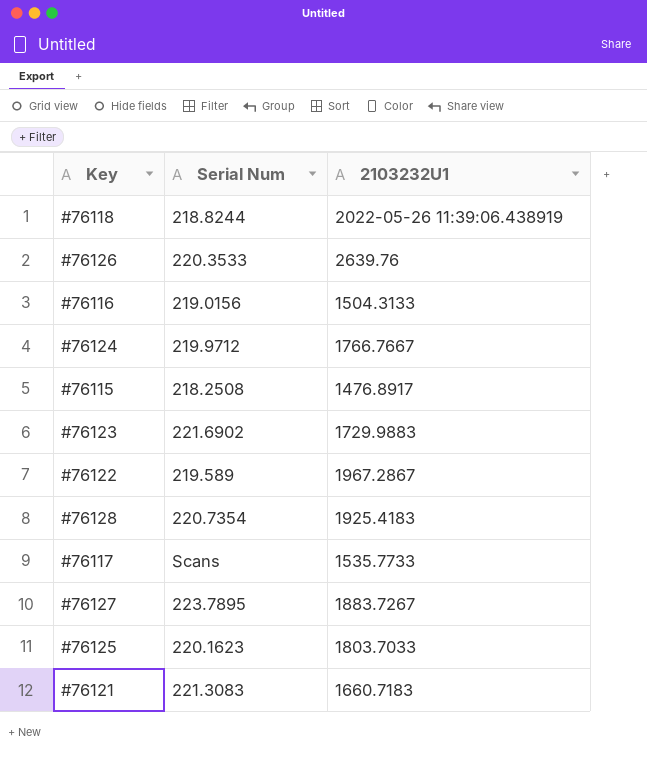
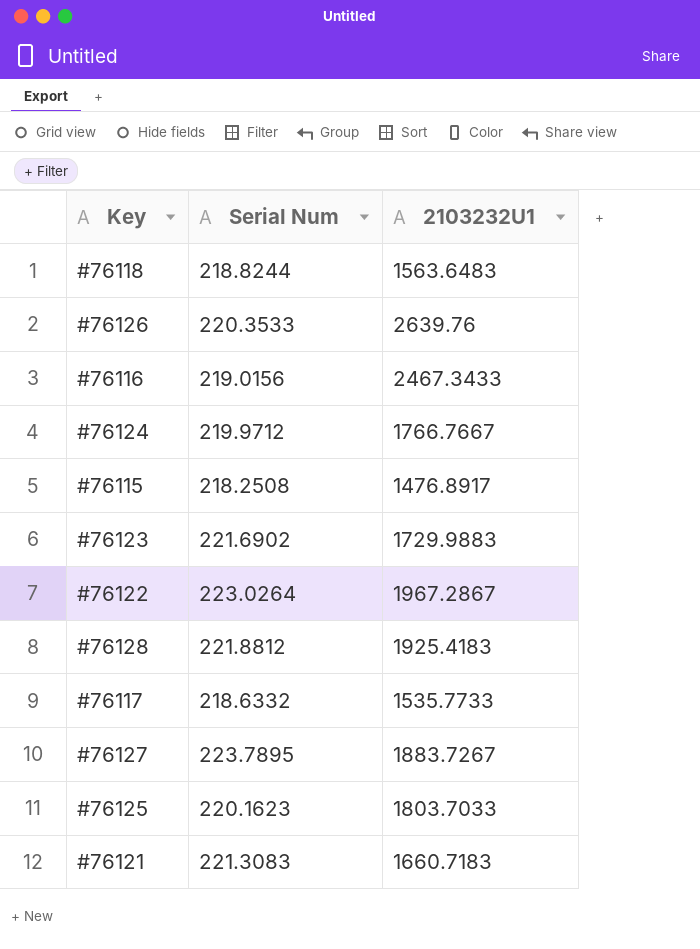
#76118 | 2103232U1: 2022-05-26 11:39:06.438919 -> 1563.6483
#76116 | 2103232U1: 1504.3133 -> 2467.3433
#76122 | Serial Num: 219.589 -> 223.0264
#76128 | Serial Num: 220.7354 -> 221.8812
#76117 | Serial Num: Scans -> 218.6332

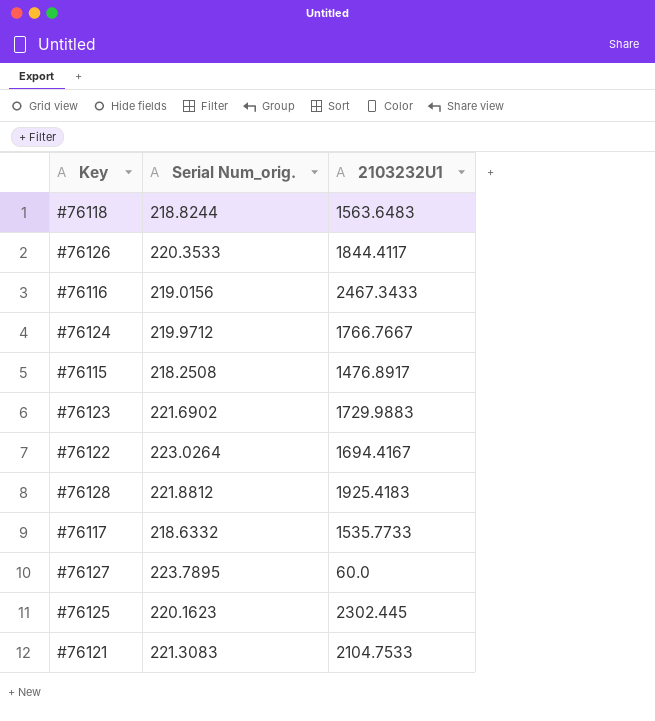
column name: Serial Num -> Serial Num_orig.
#76126 | 2103232U1: 2639.76 -> 1844.4117
#76122 | 2103232U1: 1967.2867 -> 1694.4167
#76127 | 2103232U1: 1883.7267 -> 60.0
#76125 | 2103232U1: 1803.7033 -> 2302.445
#76121 | 2103232U1: 1660.7183 -> 2104.7533

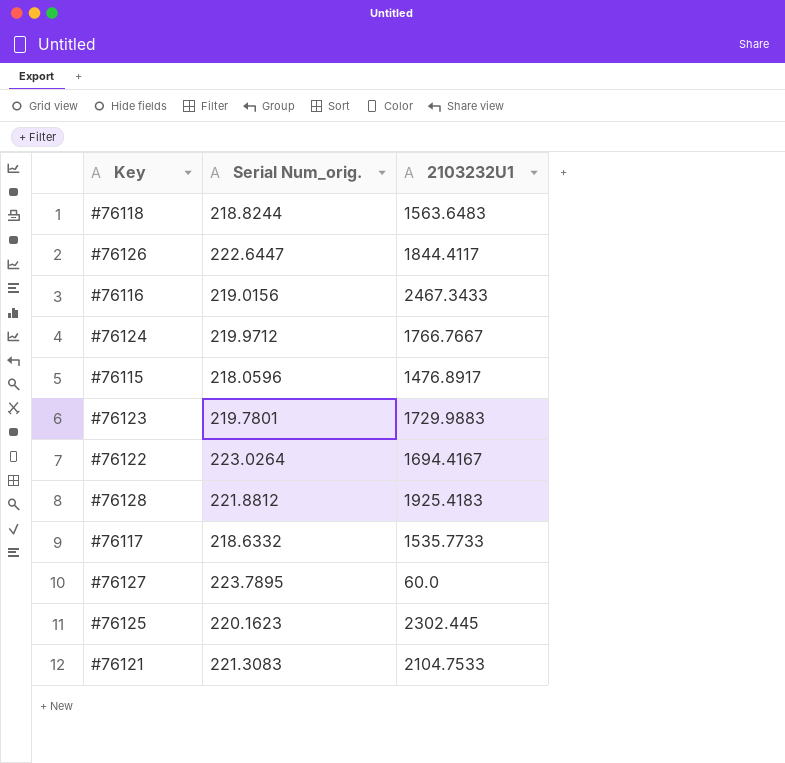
#76126 | Serial Num_orig.: 220.3533 -> 222.6447
#76115 | Serial Num_orig.: 218.2508 -> 218.0596
#76123 | Serial Num_orig.: 221.6902 -> 219.7801

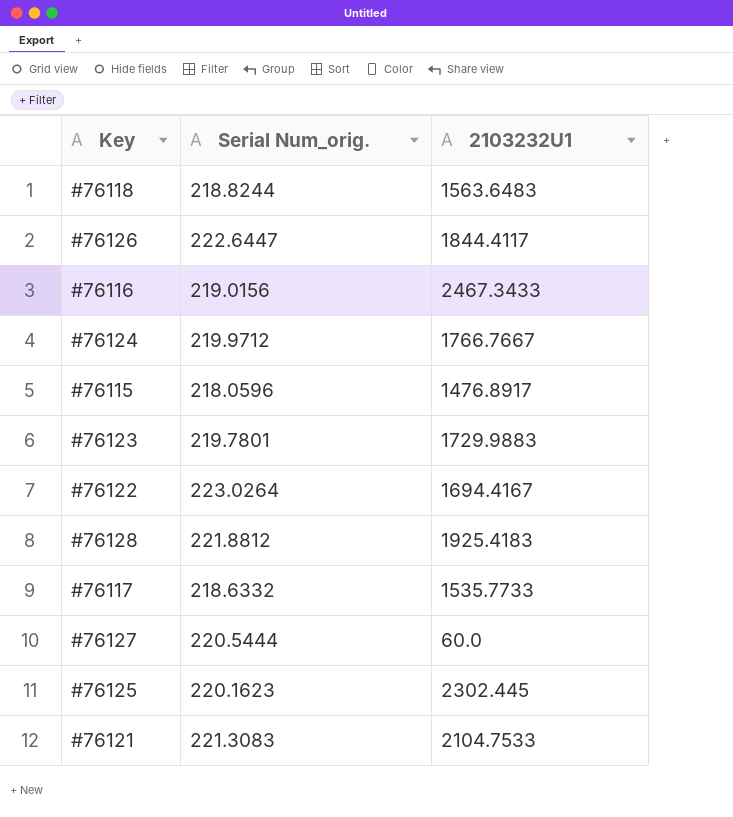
#76127 | Serial Num_orig.: 223.7895 -> 220.5444

